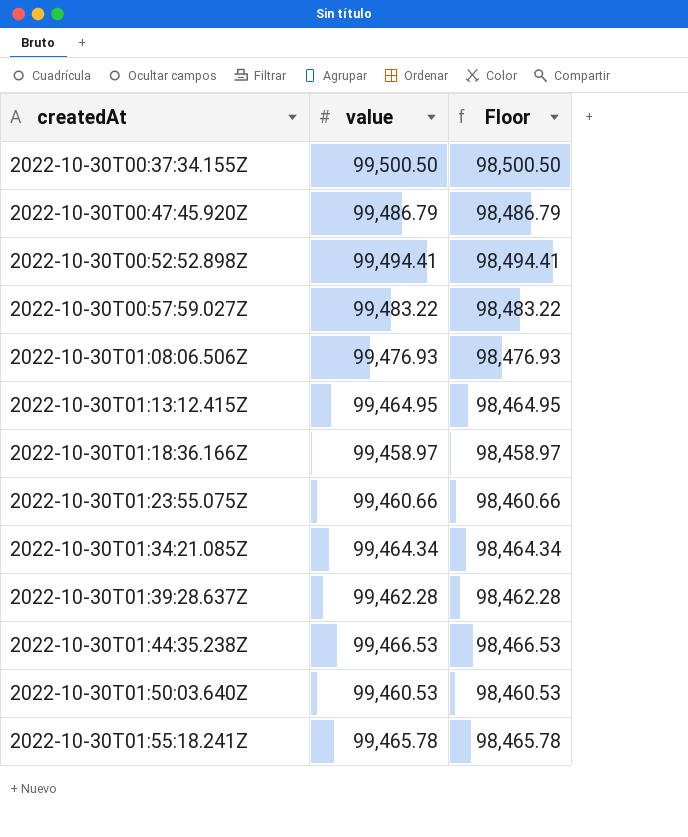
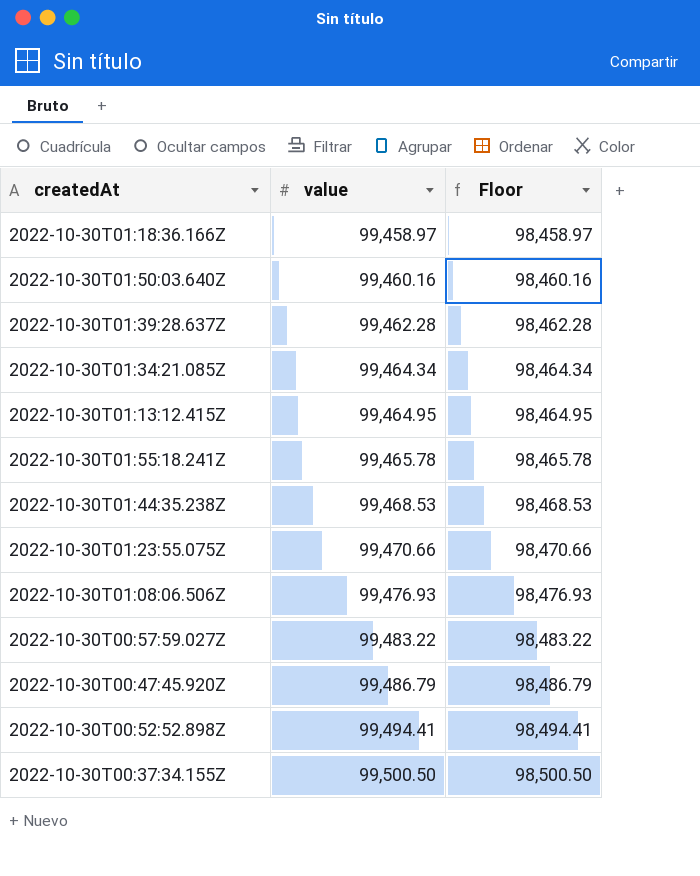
row order: createdAt ascending -> value ascending
2022-10-30T01:50:03.640Z | value: 99,460.53 -> 99,460.16
2022-10-30T01:50:03.640Z | Floor: 98,460.53 -> 98,460.16
2022-10-30T01:44:35.238Z | value: 99,466.53 -> 99,468.53
2022-10-30T01:44:35.238Z | Floor: 98,466.53 -> 98,468.53
2022-10-30T01:23:55.075Z | value: 99,460.66 -> 99,470.66
2022-10-30T01:23:55.075Z | Floor: 98,460.66 -> 98,470.66

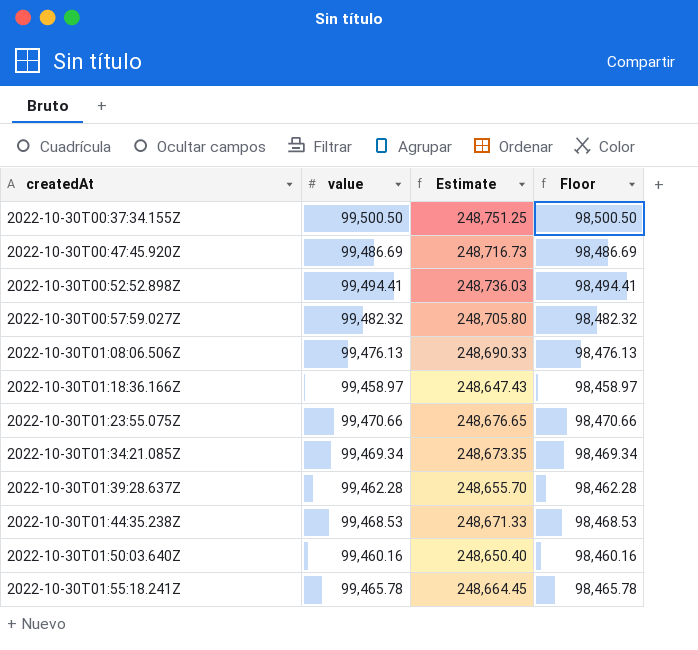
row order: value ascending -> createdAt ascending
column Estimate | formula: none -> [value] * 2.5
row 2022-10-30T01:13:12.415Z: 99,464.95 | 98,464.95 -> none
2022-10-30T00:47:45.920Z | value: 99,486.79 -> 99,486.69
2022-10-30T00:47:45.920Z | Floor: 98,486.79 -> 98,486.69
2022-10-30T00:57:59.027Z | value: 99,483.22 -> 99,482.32
2022-10-30T00:57:59.027Z | Floor: 98,483.22 -> 98,482.32
2022-10-30T01:08:06.506Z | value: 99,476.93 -> 99,476.13
2022-10-30T01:08:06.506Z | Floor: 98,476.93 -> 98,476.13
2022-10-30T01:34:21.085Z | value: 99,464.34 -> 99,469.34
2022-10-30T01:34:21.085Z | Floor: 98,464.34 -> 98,469.34

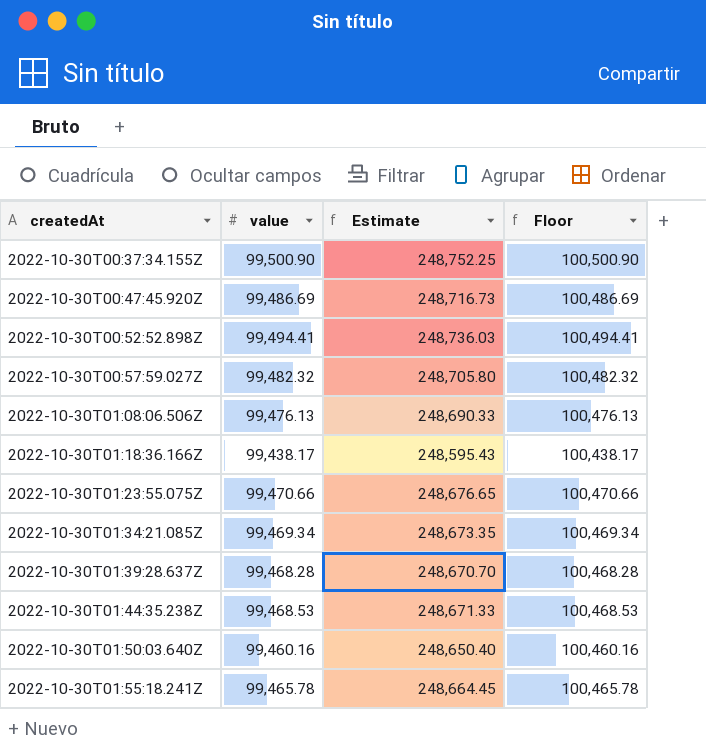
column Floor | formula: [value] - 1000 -> [value] + 1000
2022-10-30T00:37:34.155Z | value: 99,500.50 -> 99,500.90
2022-10-30T00:37:34.155Z | Estimate: 248,751.25 -> 248,752.25
2022-10-30T01:18:36.166Z | value: 99,458.97 -> 99,438.17
2022-10-30T01:18:36.166Z | Estimate: 248,647.43 -> 248,595.43
2022-10-30T01:39:28.637Z | value: 99,462.28 -> 99,468.28
2022-10-30T01:39:28.637Z | Estimate: 248,655.70 -> 248,670.70

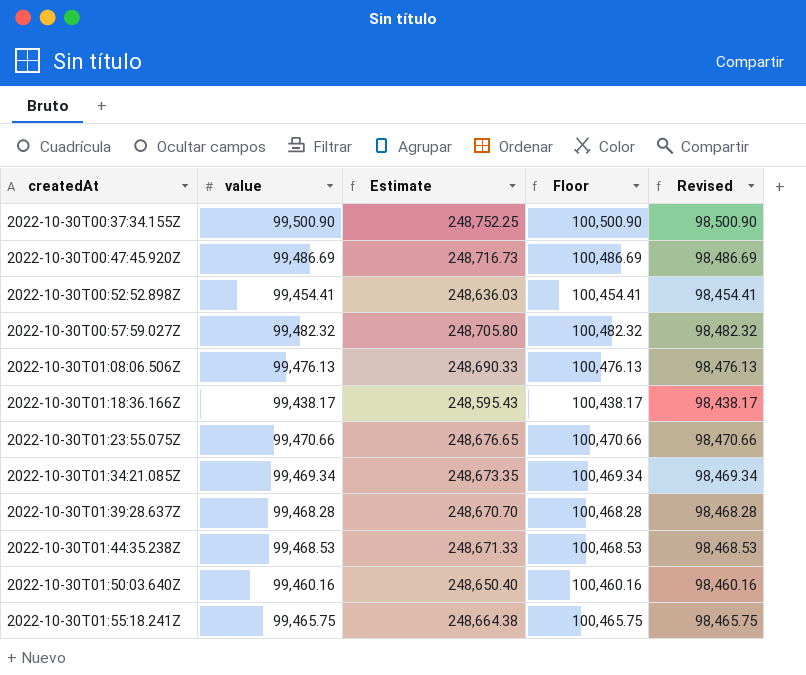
column Revised | formula: none -> [value] - 1000
2022-10-30T00:52:52.898Z | value: 99,494.41 -> 99,454.41
2022-10-30T00:52:52.898Z | Estimate: 248,736.03 -> 248,636.03
2022-10-30T00:52:52.898Z | Floor: 100,494.41 -> 100,454.41
2022-10-30T01:55:18.241Z | value: 99,465.78 -> 99,465.75
2022-10-30T01:55:18.241Z | Estimate: 248,664.45 -> 248,664.38
2022-10-30T01:55:18.241Z | Floor: 100,465.78 -> 100,465.75

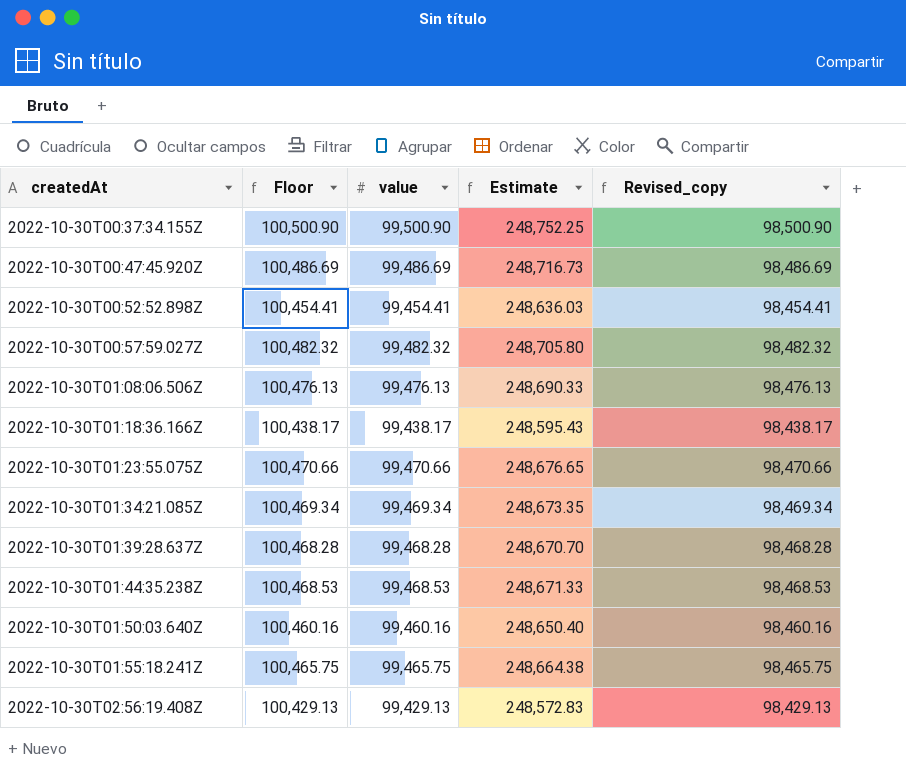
column Floor | position: 4 -> 2
column name: Revised -> Revised_copy
row 2022-10-30T02:56:19.408Z: none -> 100,429.13 | 99,429.13 | 248,572.83 | 98,429.13

